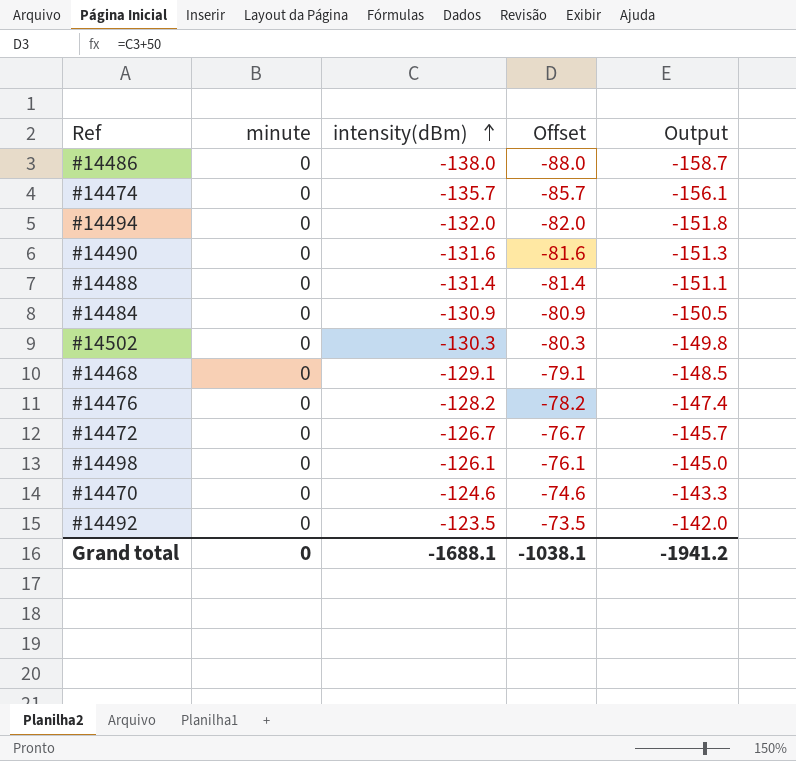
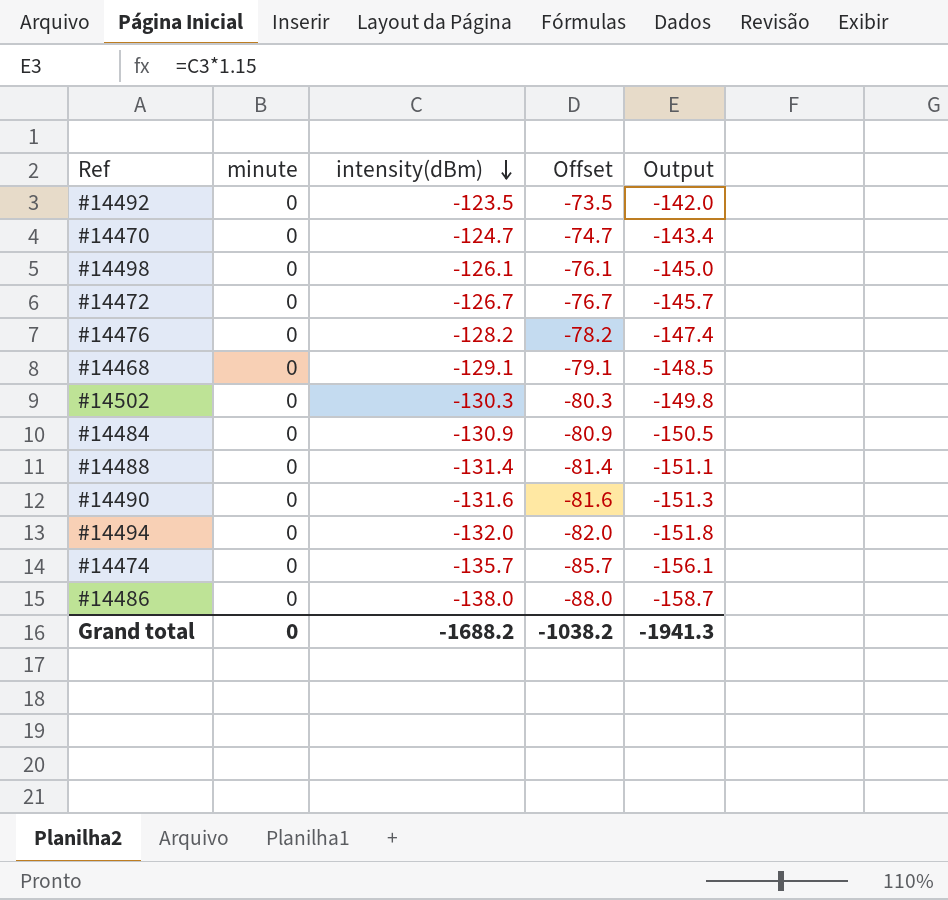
row order: intensity(dBm) ascending -> intensity(dBm) descending
#14470 | intensity(dBm): -124.6 -> -124.7
#14470 | Offset: -74.6 -> -74.7
#14470 | Output: -143.3 -> -143.4
Grand total | intensity(dBm): -1688.1 -> -1688.2
Grand total | Offset: -1038.1 -> -1038.2
Grand total | Output: -1941.2 -> -1941.3

